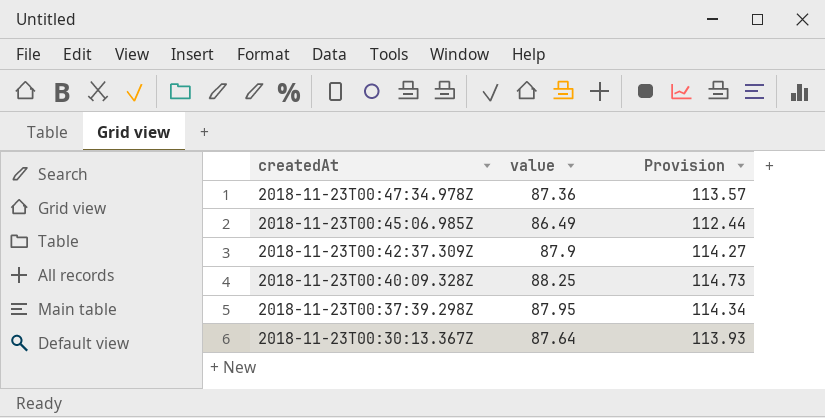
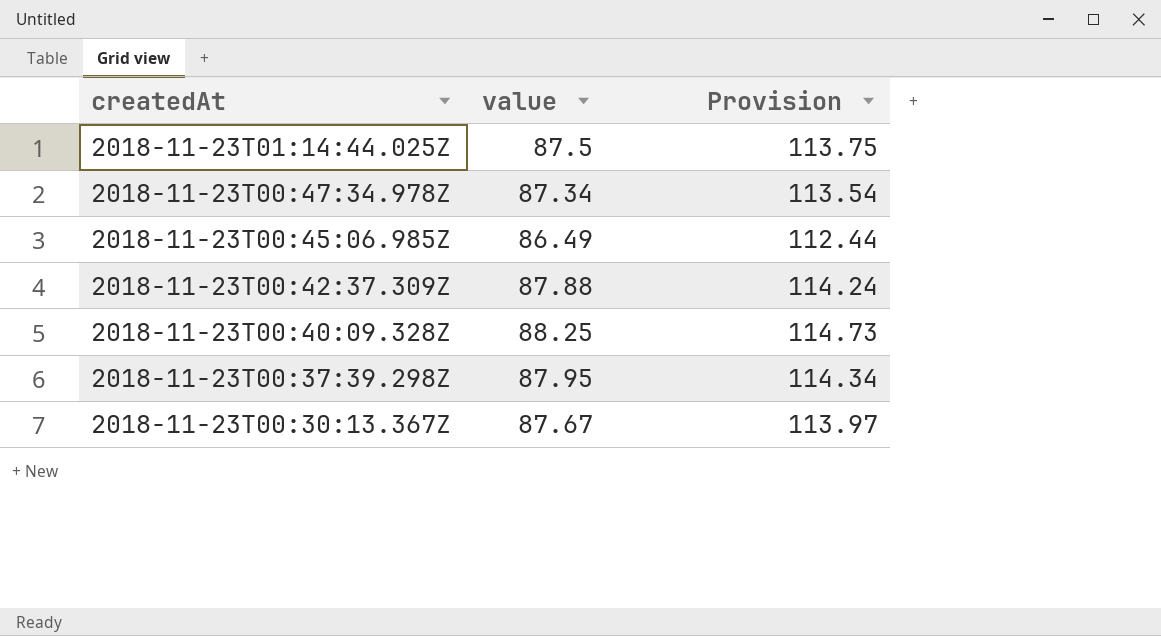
row 2018-11-23T01:14:44.025Z: none -> 87.5 | 113.75
2018-11-23T00:47:34.978Z | value: 87.36 -> 87.34
2018-11-23T00:47:34.978Z | Provision: 113.57 -> 113.54
2018-11-23T00:42:37.309Z | value: 87.9 -> 87.88
2018-11-23T00:42:37.309Z | Provision: 114.27 -> 114.24
2018-11-23T00:30:13.367Z | value: 87.64 -> 87.67
2018-11-23T00:30:13.367Z | Provision: 113.93 -> 113.97

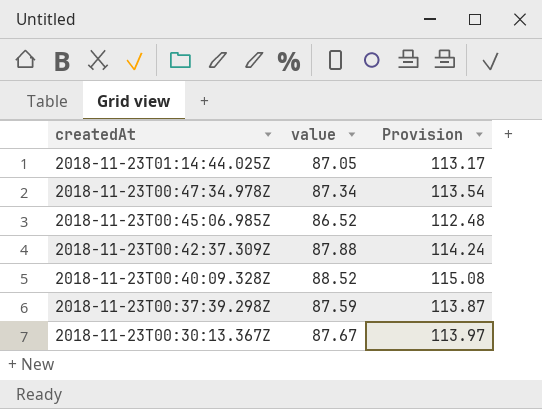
2018-11-23T01:14:44.025Z | value: 87.5 -> 87.05
2018-11-23T01:14:44.025Z | Provision: 113.75 -> 113.17
2018-11-23T00:45:06.985Z | value: 86.49 -> 86.52
2018-11-23T00:45:06.985Z | Provision: 112.44 -> 112.48
2018-11-23T00:40:09.328Z | value: 88.25 -> 88.52
2018-11-23T00:40:09.328Z | Provision: 114.73 -> 115.08
2018-11-23T00:37:39.298Z | value: 87.95 -> 87.59
2018-11-23T00:37:39.298Z | Provision: 114.34 -> 113.87

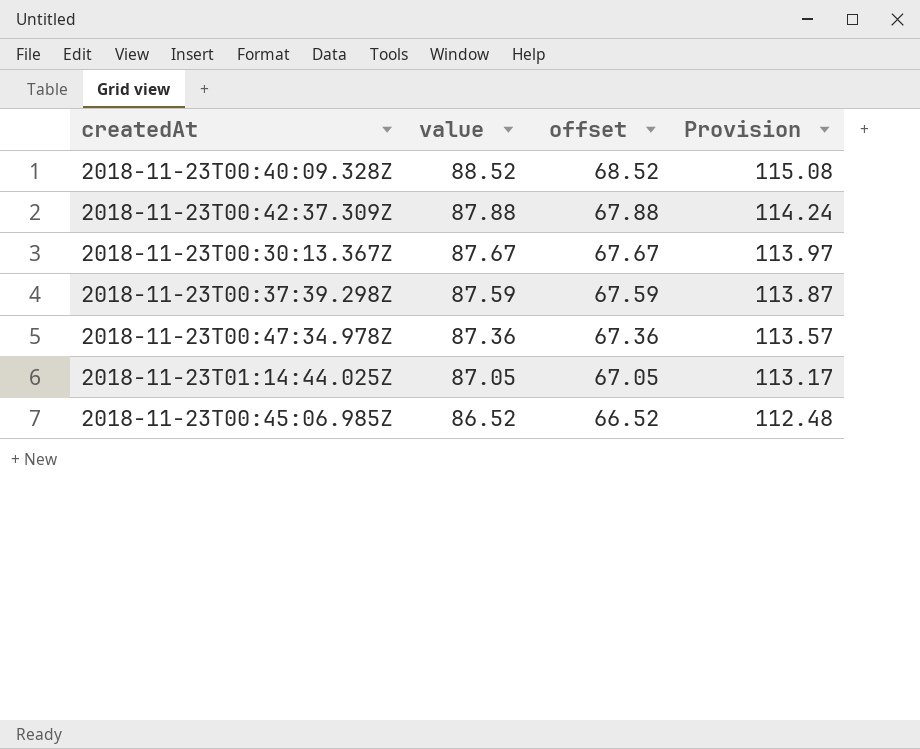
row order: createdAt descending -> value descending
column offset | formula: none -> [value] - 20
2018-11-23T00:47:34.978Z | value: 87.34 -> 87.36
2018-11-23T00:47:34.978Z | Provision: 113.54 -> 113.57

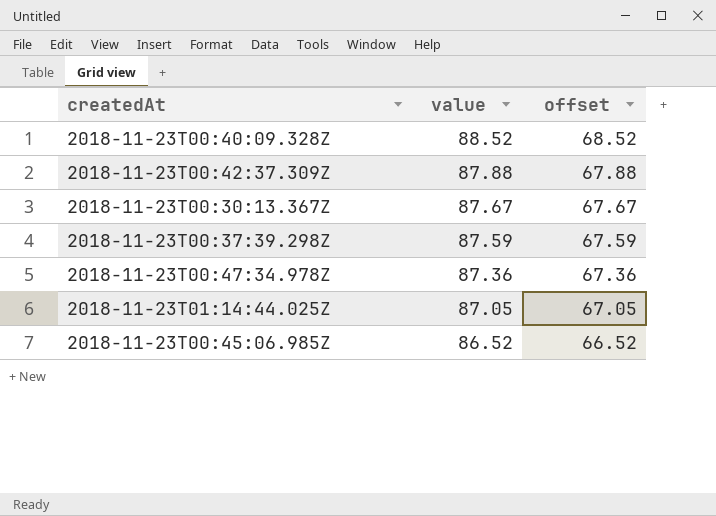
column Provision | formula: [value] * 1.3 -> none

